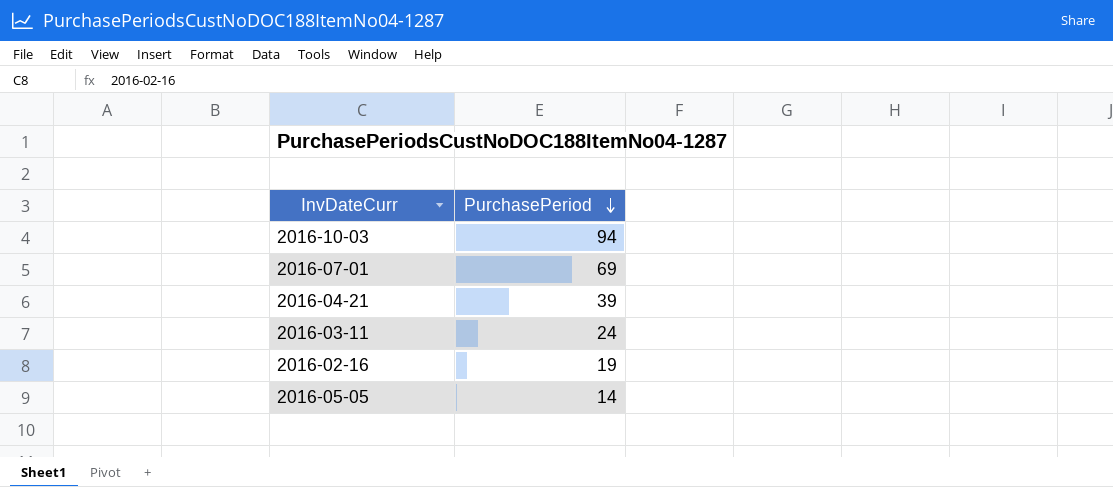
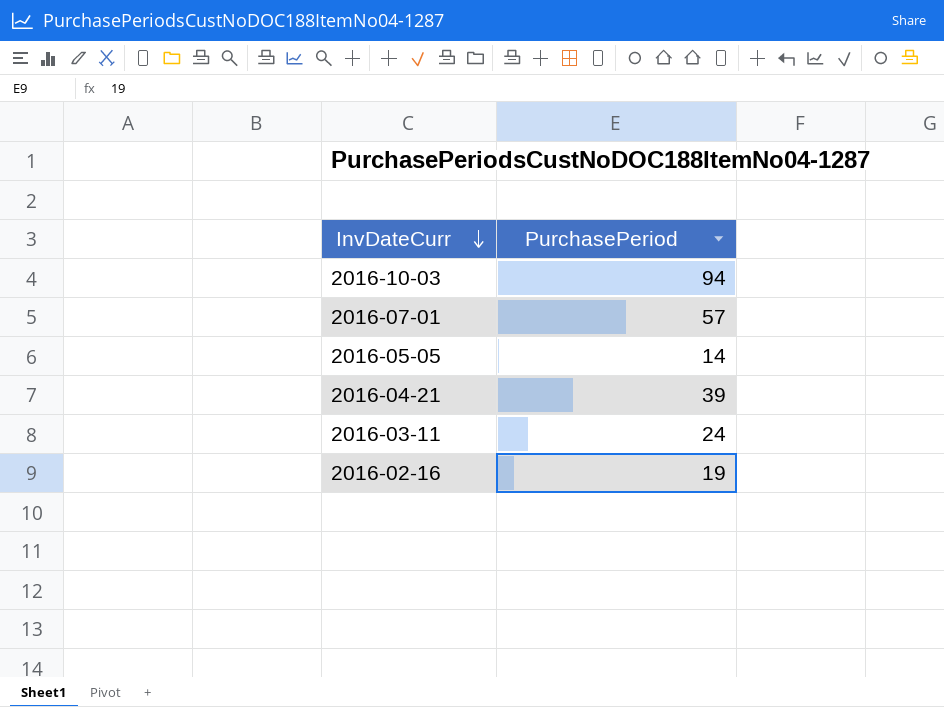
row order: PurchasePeriod descending -> InvDateCurr descending
2016-07-01 | PurchasePeriod: 69 -> 57

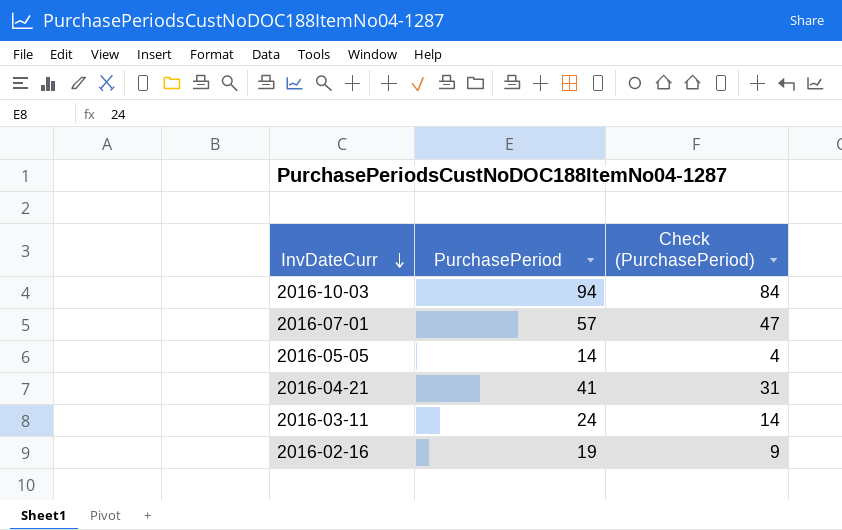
column Check (PurchasePeriod) | formula: none -> [PurchasePeriod] - 10
2016-04-21 | PurchasePeriod: 39 -> 41

